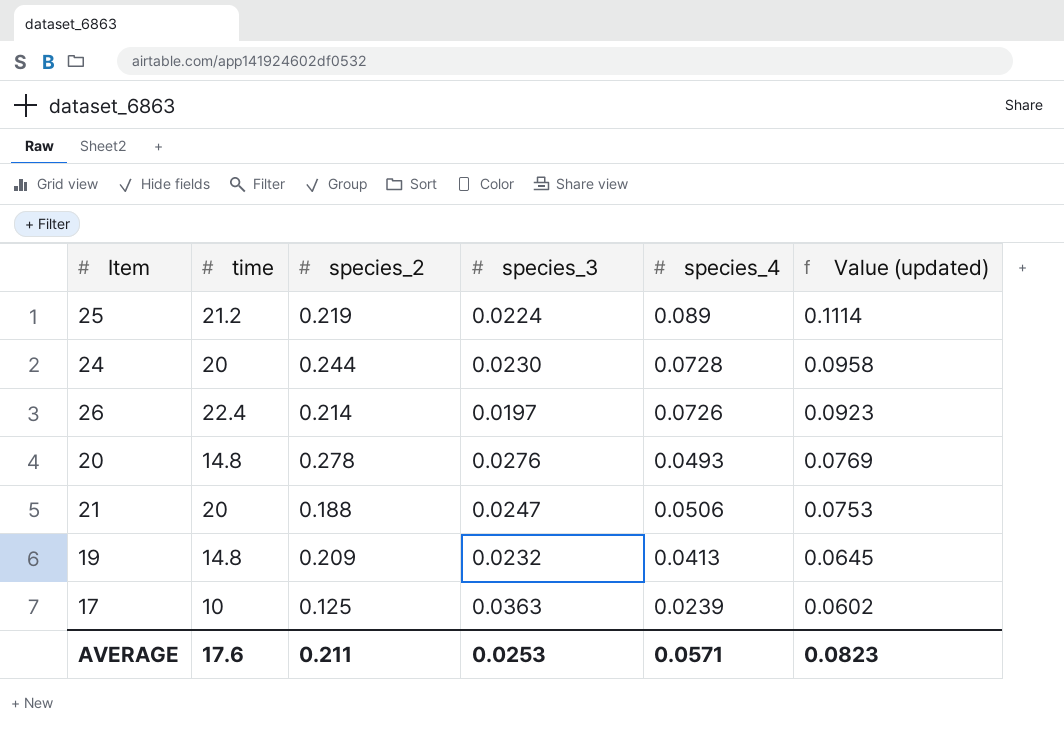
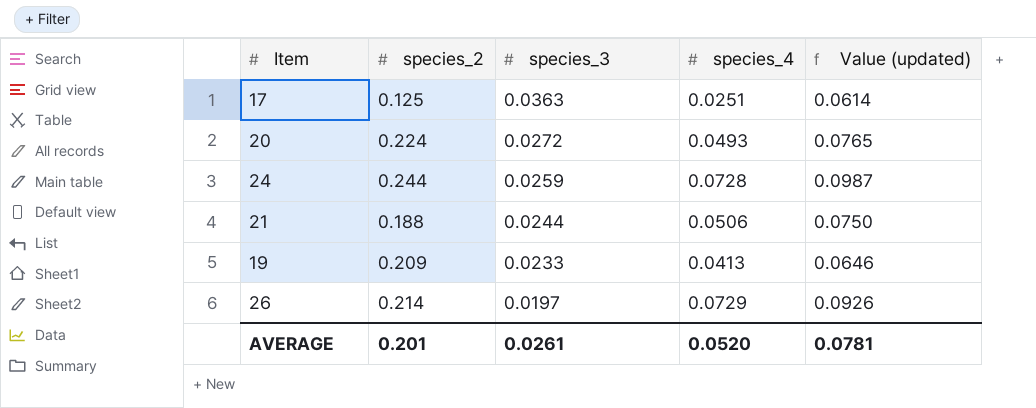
row order: Value (updated) descending -> species_3 descending
column time | position: 2 -> none
row 25: 21.2 | 0.219 | 0.0224 | 0.089 | 0.1114 -> none
17 | species_4: 0.0239 -> 0.0251
17 | Value (updated): 0.0602 -> 0.0614
20 | species_2: 0.278 -> 0.224
20 | species_3: 0.0276 -> 0.0272
20 | Value (updated): 0.0769 -> 0.0765
24 | species_3: 0.0230 -> 0.0259
24 | Value (updated): 0.0958 -> 0.0987
21 | species_3: 0.0247 -> 0.0244
21 | Value (updated): 0.0753 -> 0.0750
19 | species_3: 0.0232 -> 0.0233
19 | Value (updated): 0.0645 -> 0.0646
26 | species_4: 0.0726 -> 0.0729
26 | Value (updated): 0.0923 -> 0.0926
AVERAGE | species_2: 0.211 -> 0.201
AVERAGE | species_3: 0.0253 -> 0.0261
AVERAGE | species_4: 0.0571 -> 0.0520
AVERAGE | Value (updated): 0.0823 -> 0.0781

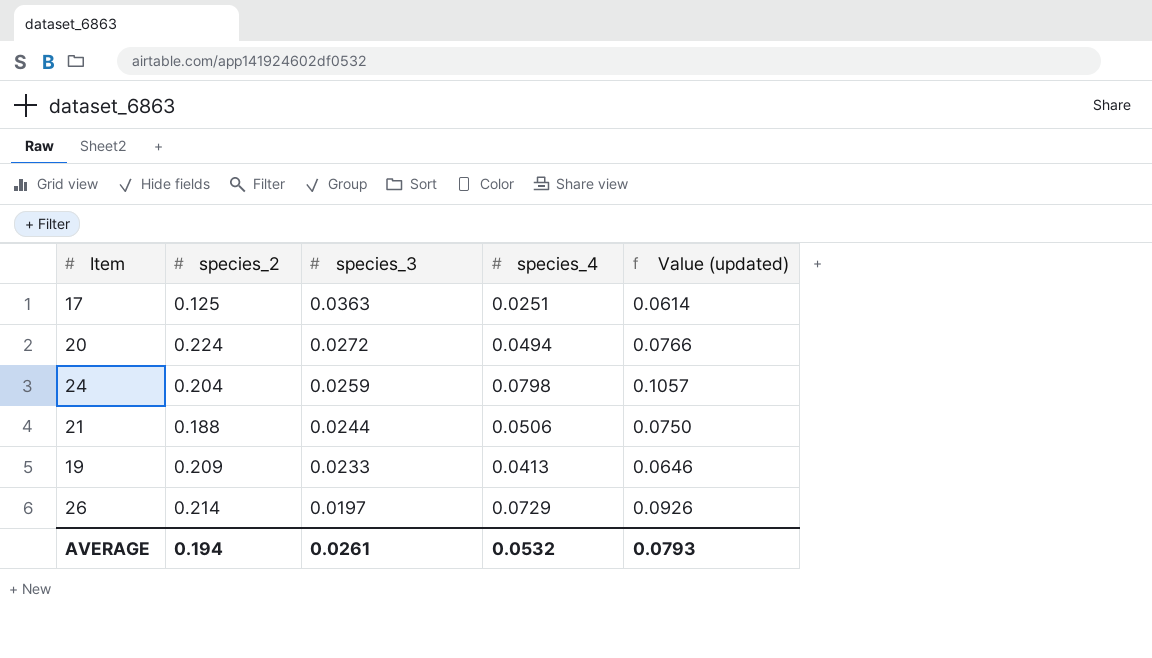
20 | species_4: 0.0493 -> 0.0494
20 | Value (updated): 0.0765 -> 0.0766
24 | species_2: 0.244 -> 0.204
24 | species_4: 0.0728 -> 0.0798
24 | Value (updated): 0.0987 -> 0.1057
AVERAGE | species_2: 0.201 -> 0.194
AVERAGE | species_4: 0.0520 -> 0.0532
AVERAGE | Value (updated): 0.0781 -> 0.0793

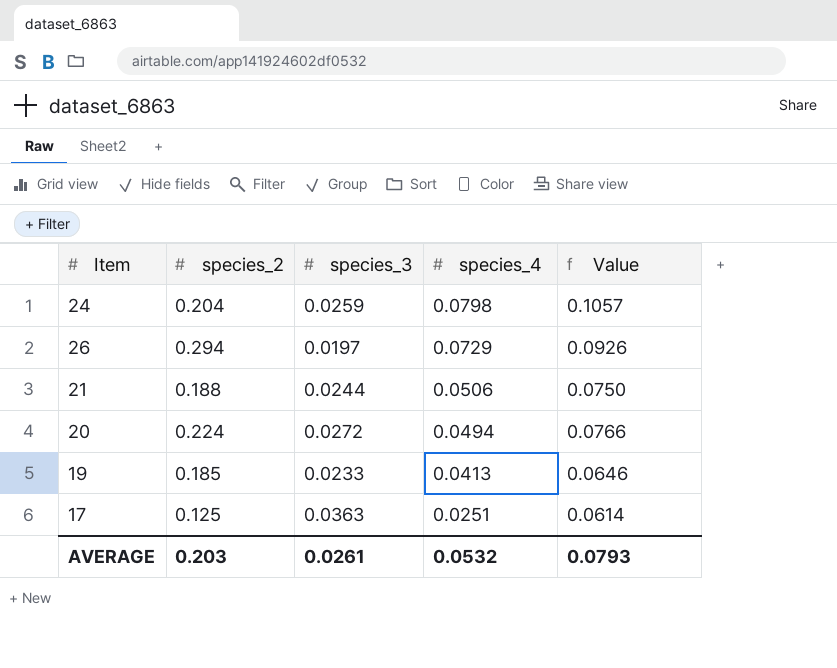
row order: species_3 descending -> species_4 descending
column name: Value (updated) -> Value
26 | species_2: 0.214 -> 0.294
19 | species_2: 0.209 -> 0.185
AVERAGE | species_2: 0.194 -> 0.203

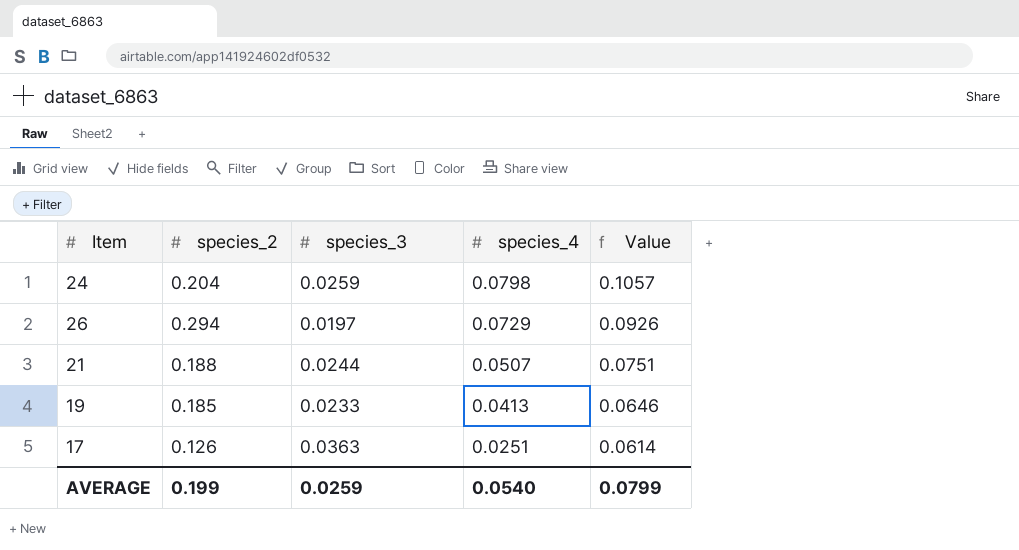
row 20: 0.224 | 0.0272 | 0.0494 | 0.0766 -> none
21 | species_4: 0.0506 -> 0.0507
21 | Value: 0.0750 -> 0.0751
17 | species_2: 0.125 -> 0.126
AVERAGE | species_2: 0.203 -> 0.199
AVERAGE | species_3: 0.0261 -> 0.0259
AVERAGE | species_4: 0.0532 -> 0.0540
AVERAGE | Value: 0.0793 -> 0.0799

